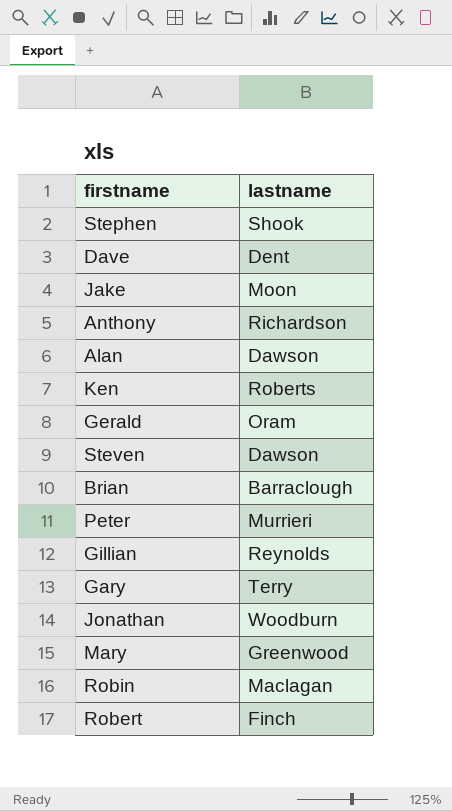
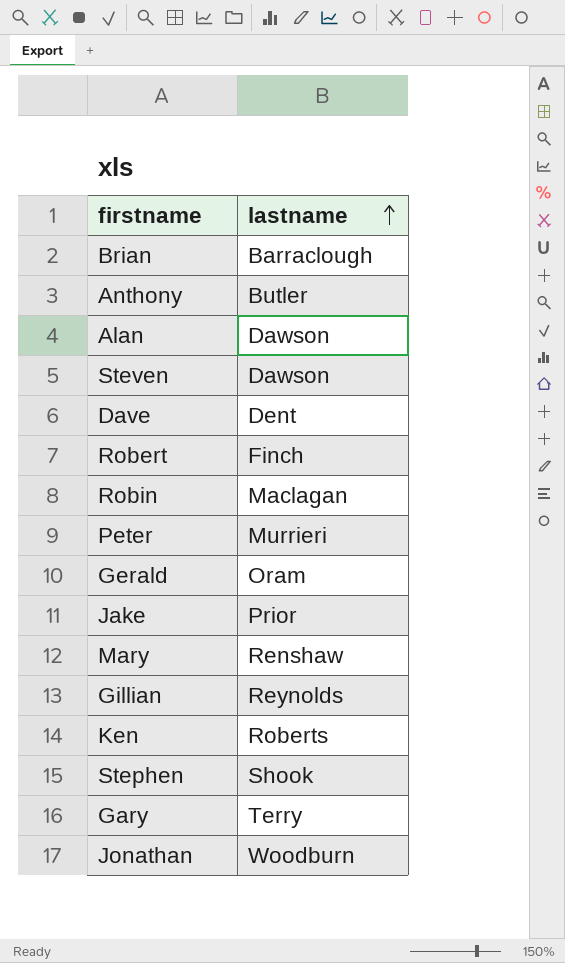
row order: none -> lastname ascending
Anthony | lastname: Richardson -> Butler
Jake | lastname: Moon -> Prior
Mary | lastname: Greenwood -> Renshaw

